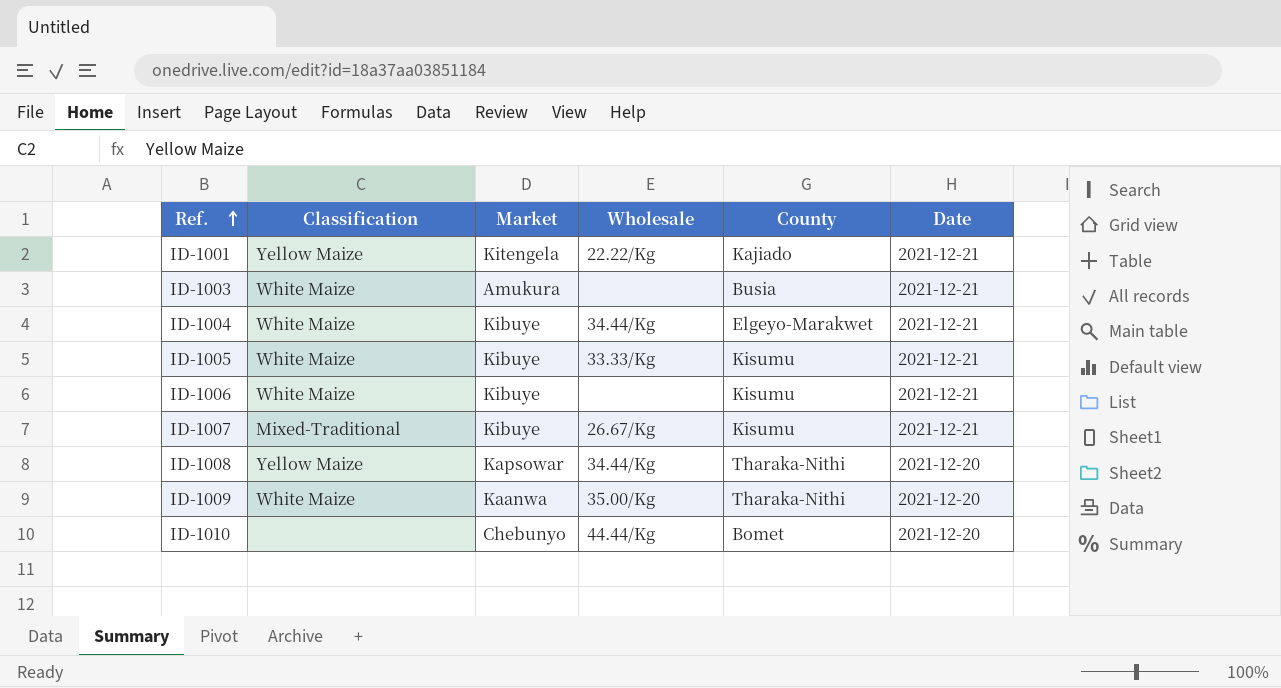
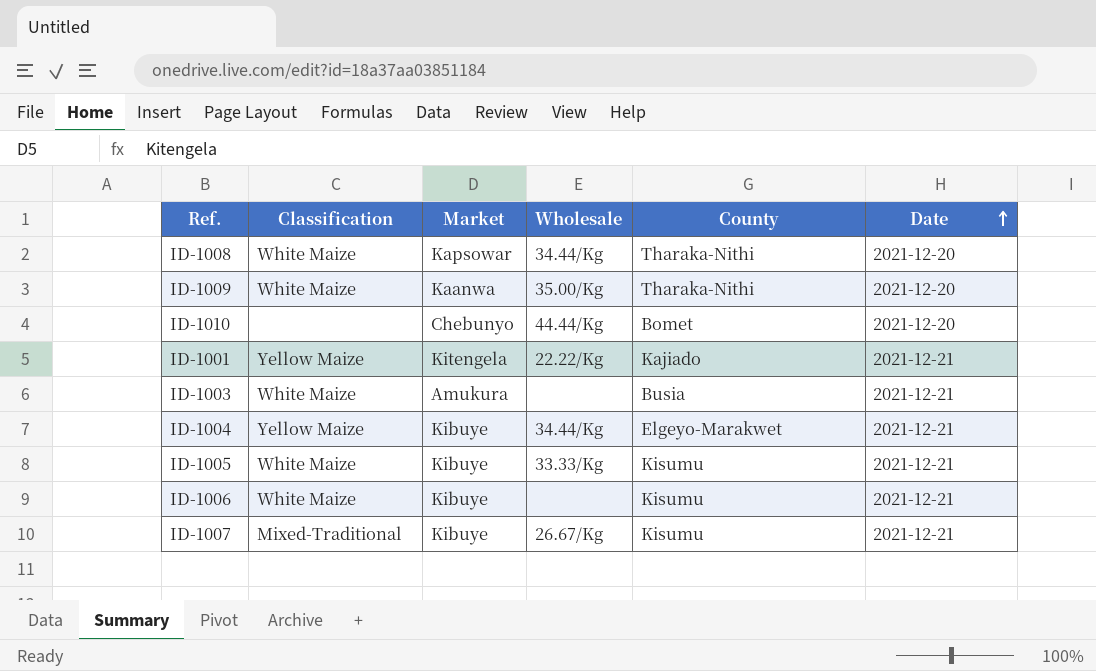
row order: Ref. ascending -> Date ascending
ID-1008 | Classification: Yellow Maize -> White Maize
ID-1004 | Classification: White Maize -> Yellow Maize

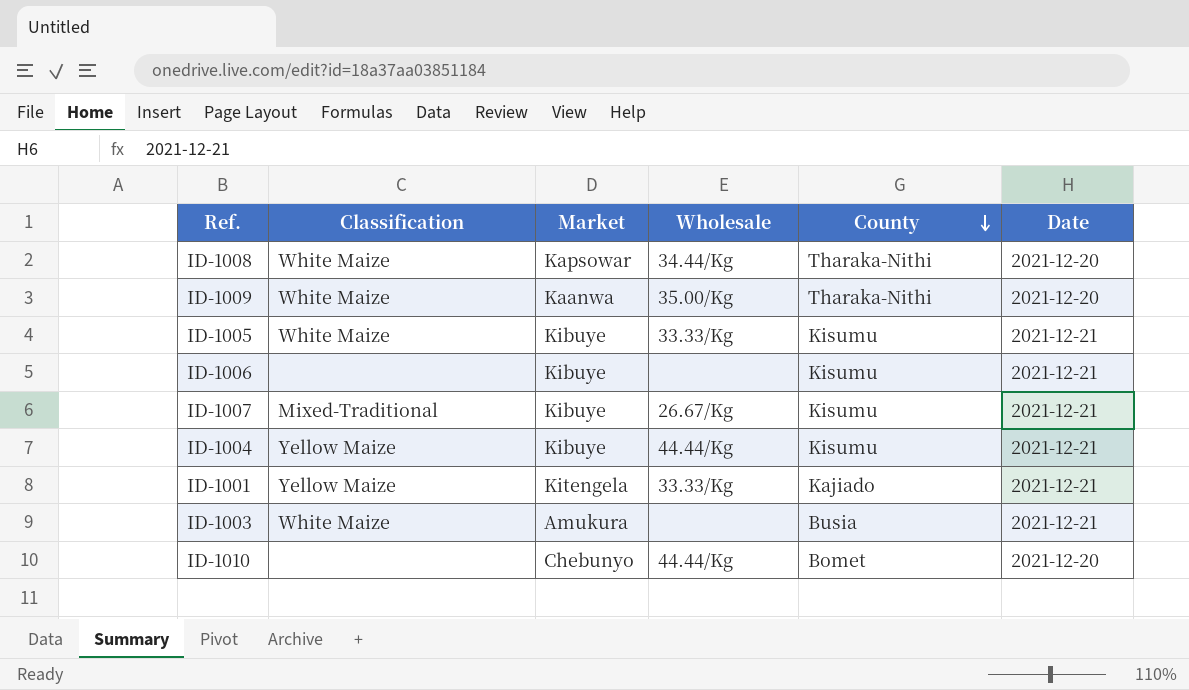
row order: Date ascending -> County descending
ID-1006 | Classification: White Maize -> none
ID-1004 | Wholesale: 34.44/Kg -> 44.44/Kg
ID-1004 | County: Elgeyo-Marakwet -> Kisumu
ID-1001 | Wholesale: 22.22/Kg -> 33.33/Kg

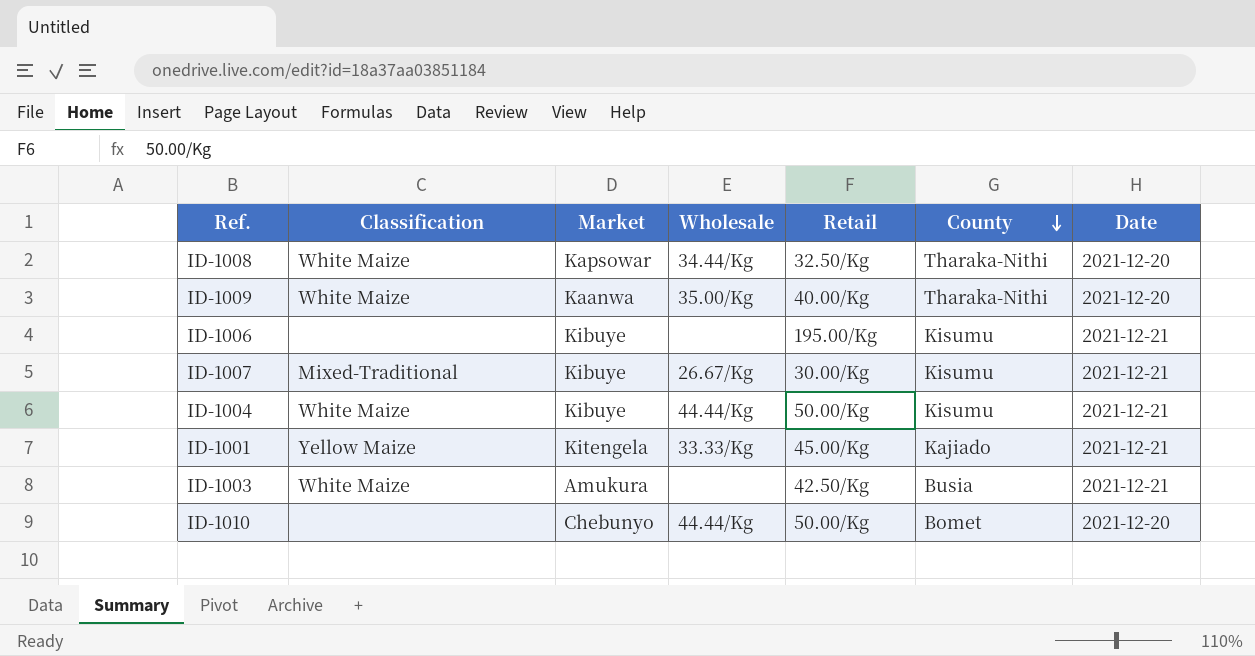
column Retail | position: none -> 5
row ID-1005: White Maize | Kibuye | 33.33/Kg | Kisumu | 2021-12-21 -> none
ID-1004 | Classification: Yellow Maize -> White Maize

